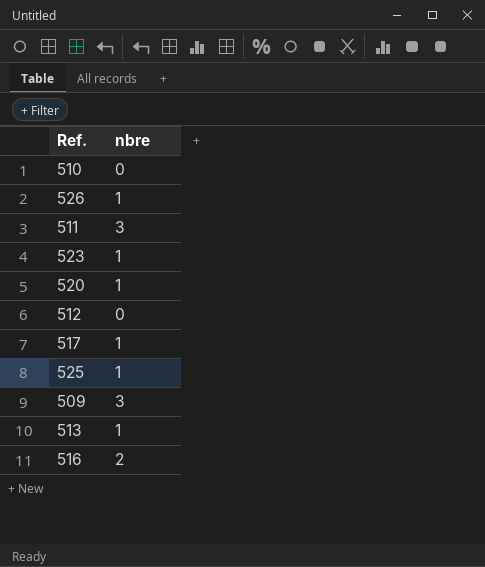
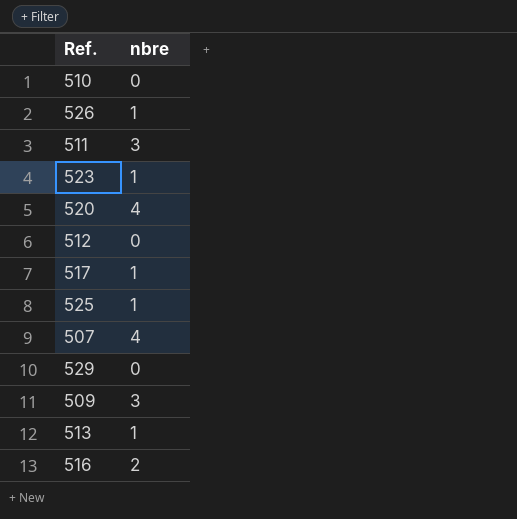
520 | nbre: 1 -> 4
row 507: none -> 4
row 529: none -> 0

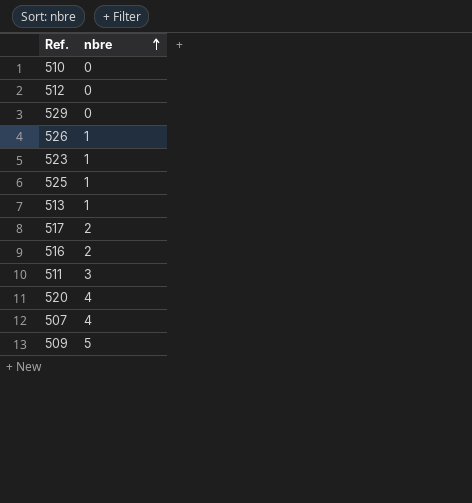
row order: none -> nbre ascending
517 | nbre: 1 -> 2
509 | nbre: 3 -> 5

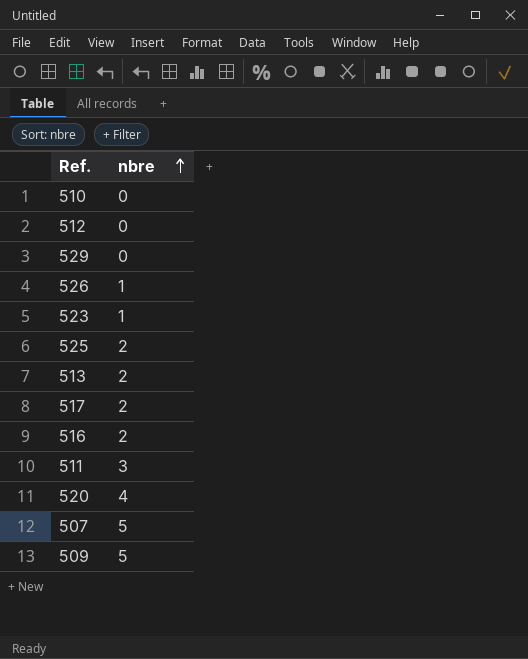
525 | nbre: 1 -> 2
513 | nbre: 1 -> 2
507 | nbre: 4 -> 5

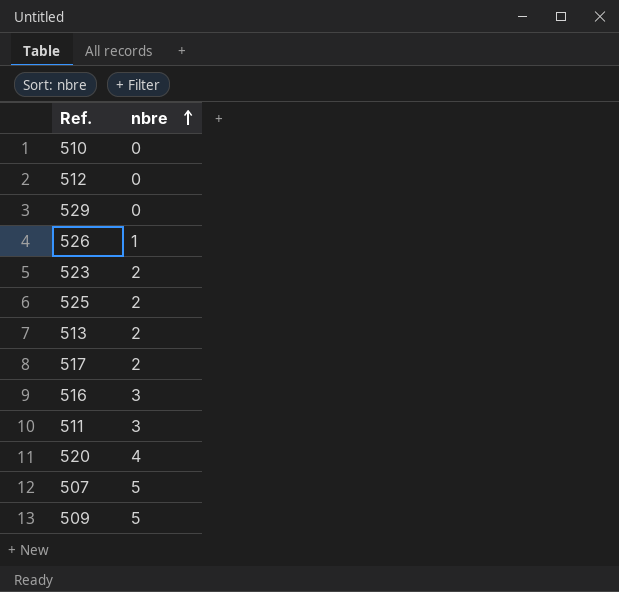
523 | nbre: 1 -> 2
516 | nbre: 2 -> 3

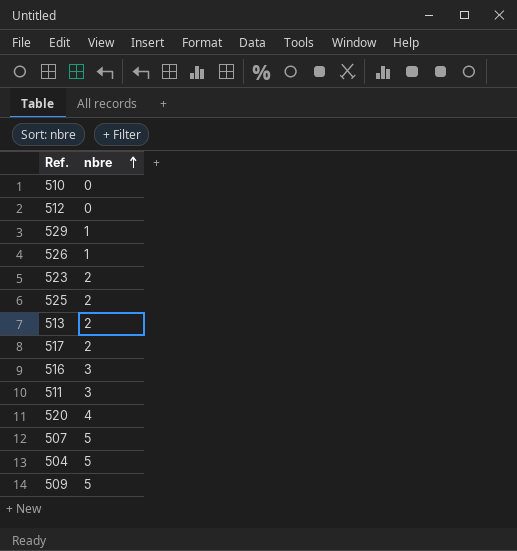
529 | nbre: 0 -> 1
row 504: none -> 5

